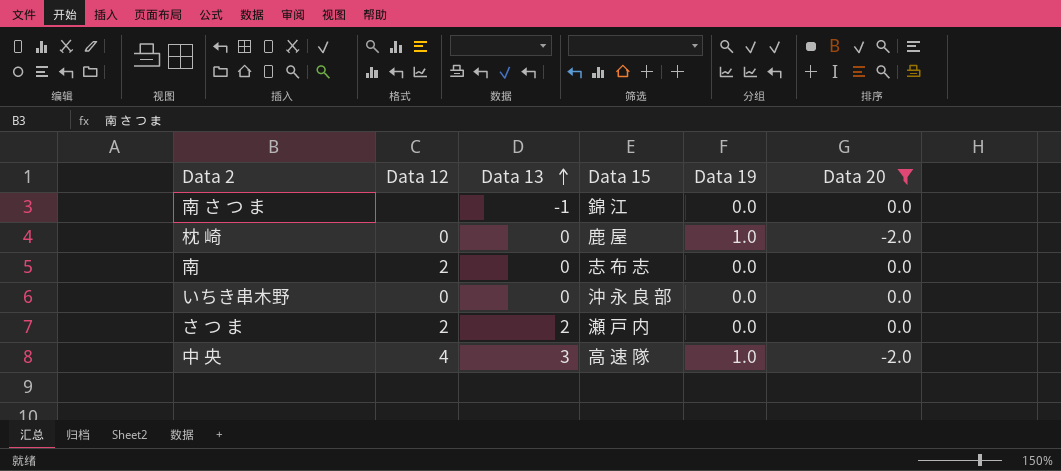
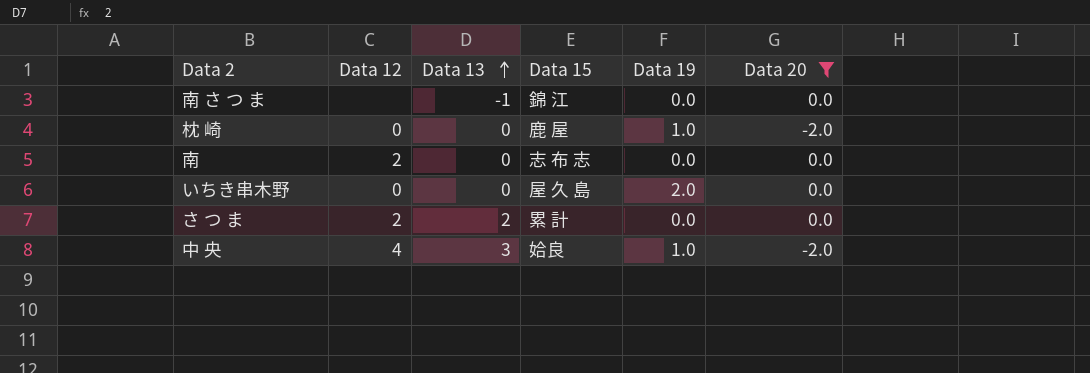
いちき串木野 | Data 15: 沖 永 良 部 -> 屋 久 島
いちき串木野 | Data 19: 0.0 -> 2.0
さ つ ま | Data 15: 瀬 戸 内 -> 累 計
中 央 | Data 15: 高 速 隊 -> 姶良

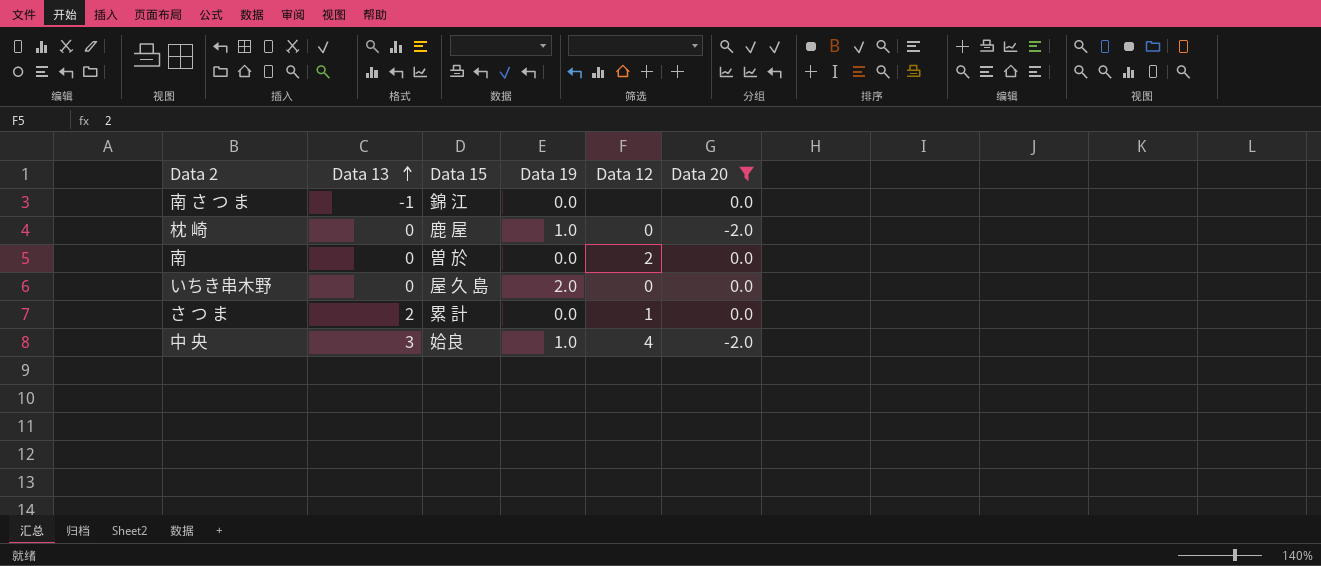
column Data 12 | position: 2 -> 5
南 | Data 15: 志 布 志 -> 曽 於
さ つ ま | Data 12: 2 -> 1

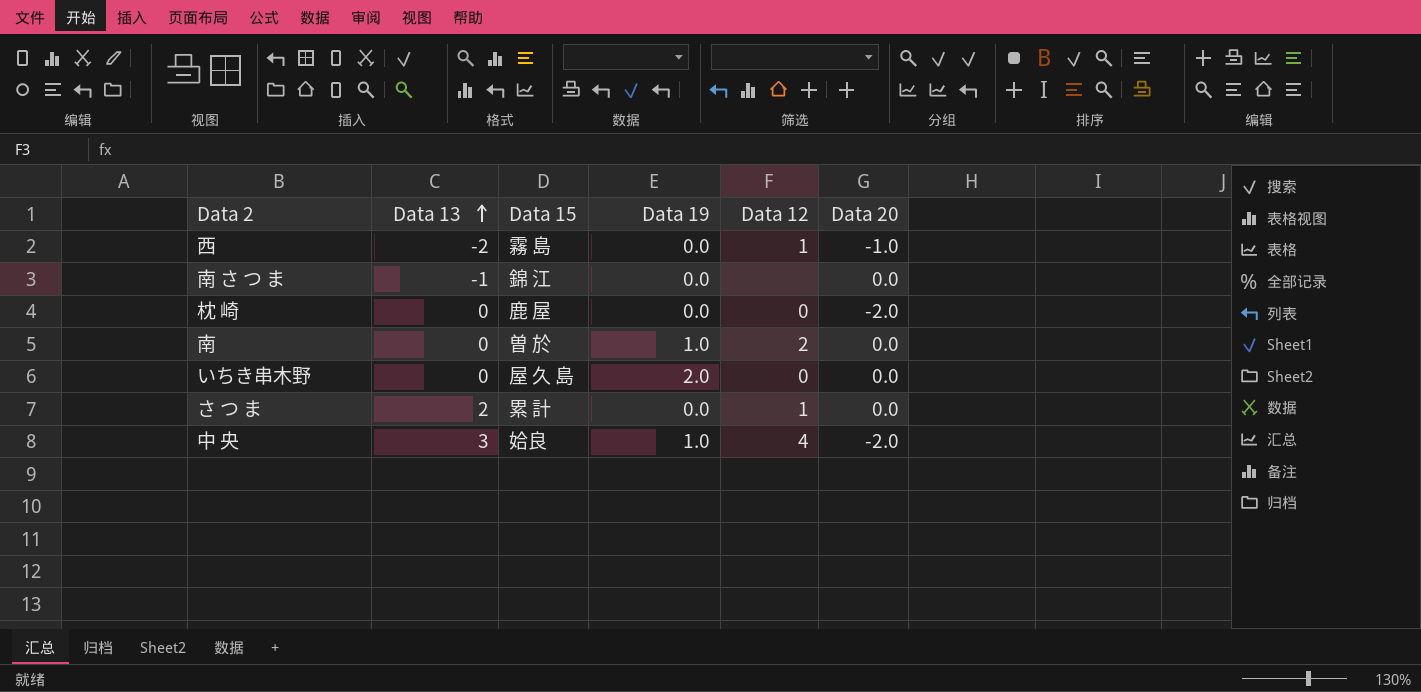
filter: Data 20 != -1.0 -> none
枕 崎 | Data 19: 1.0 -> 0.0
南 | Data 19: 0.0 -> 1.0

